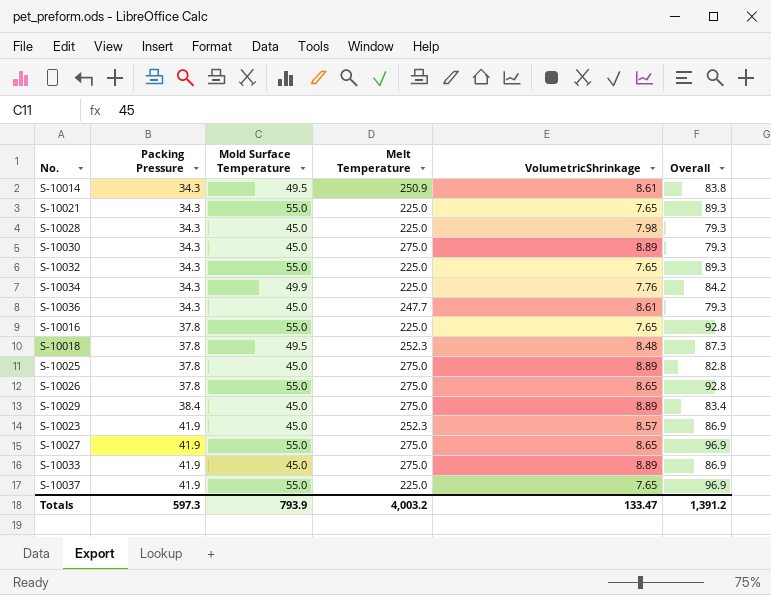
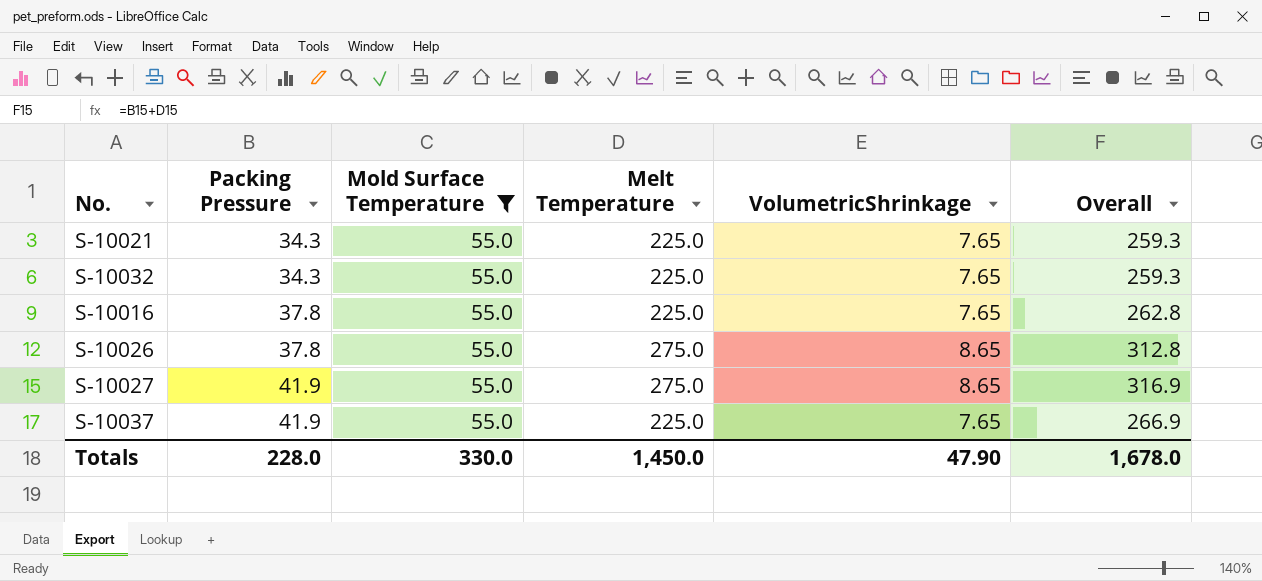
filter: none -> Mold Surface Temperature = 55.0
column Overall | formula: [Packing Pressure] + [Mold Surface Temperature] -> [Packing Pressure] + [Melt Temperature]
Totals | Packing Pressure: 597.3 -> 228.0
Totals | Mold Surface Temperature: 793.9 -> 330.0
Totals | Melt Temperature: 4,003.2 -> 1,450.0
Totals | VolumetricShrinkage: 133.47 -> 47.90
Totals | Overall: 1,391.2 -> 1,678.0

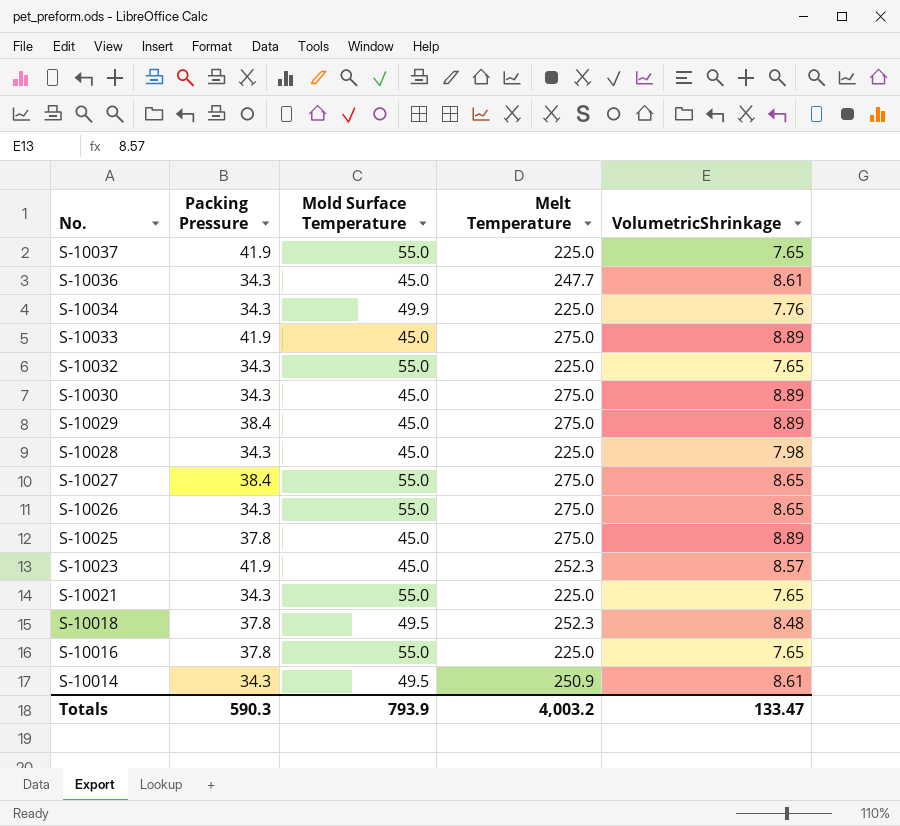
filter: Mold Surface Temperature = 55.0 -> none
row order: Packing Pressure ascending -> No. descending
column Overall | formula: [Packing Pressure] + [Melt Temperature] -> none
S-10027 | Packing Pressure: 41.9 -> 38.4
S-10026 | Packing Pressure: 37.8 -> 34.3
Totals | Packing Pressure: 228.0 -> 590.3
Totals | Mold Surface Temperature: 330.0 -> 793.9
Totals | Melt Temperature: 1,450.0 -> 4,003.2
Totals | VolumetricShrinkage: 47.90 -> 133.47

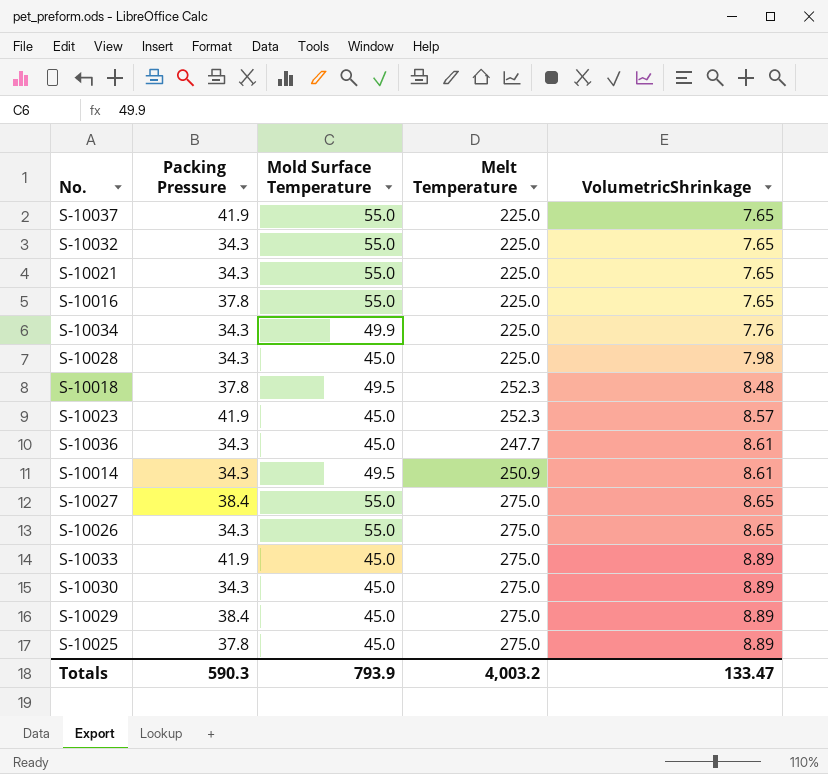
row order: No. descending -> VolumetricShrinkage ascending

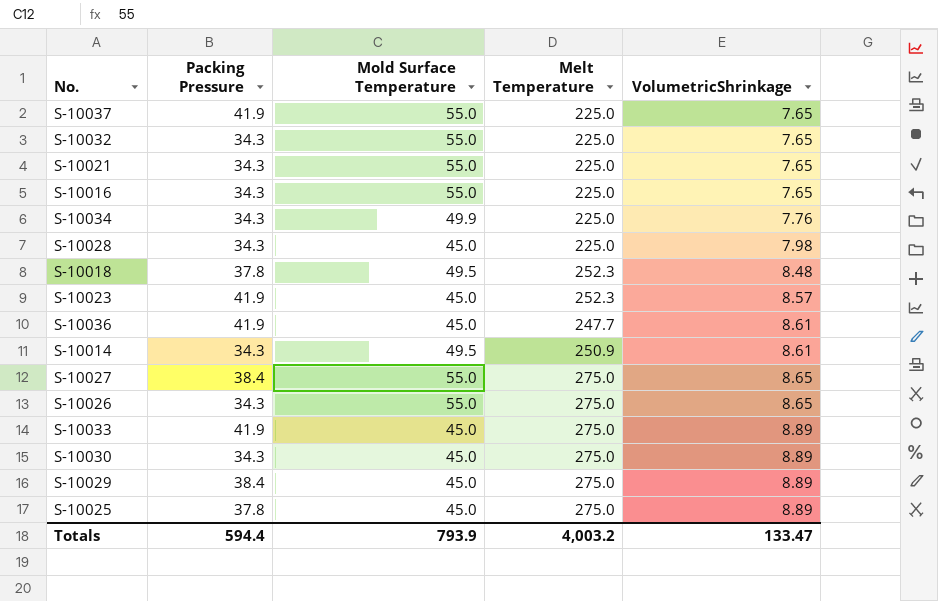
S-10016 | Packing Pressure: 37.8 -> 34.3
S-10036 | Packing Pressure: 34.3 -> 41.9
Totals | Packing Pressure: 590.3 -> 594.4

